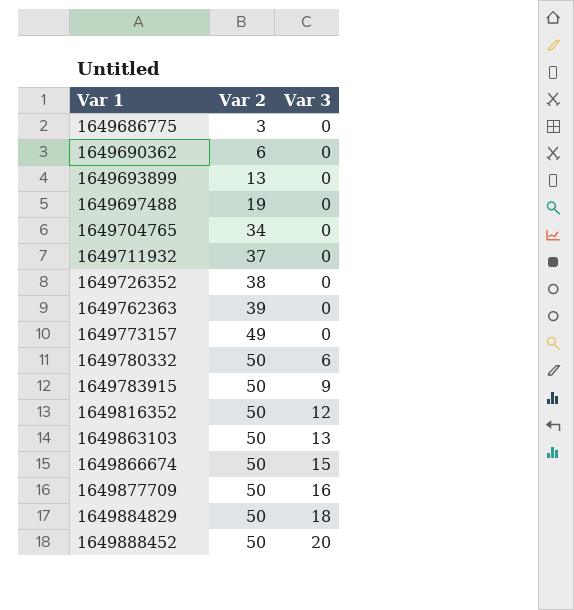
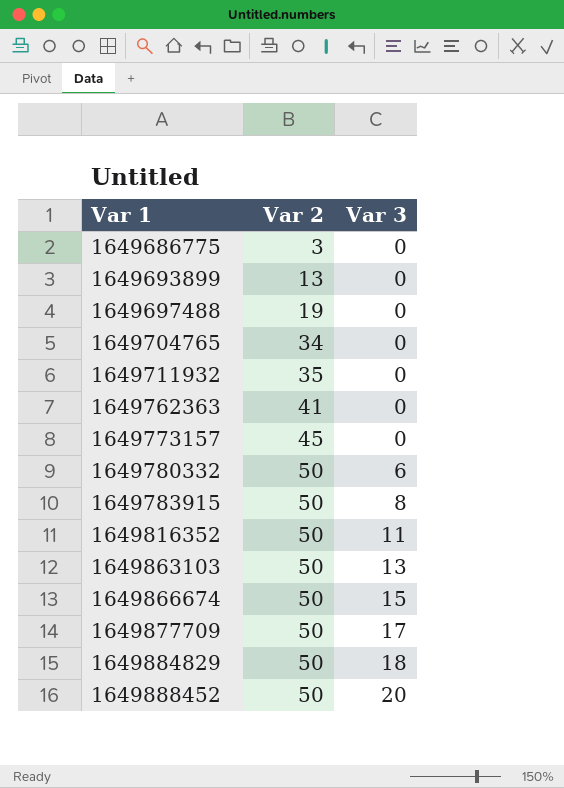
row 1649690362: 6 | 0 -> none
row 1649726352: 38 | 0 -> none
1649711932 | Var 2: 37 -> 35
1649762363 | Var 2: 39 -> 41
1649773157 | Var 2: 49 -> 45
1649783915 | Var 3: 9 -> 8
1649816352 | Var 3: 12 -> 11
1649877709 | Var 3: 16 -> 17

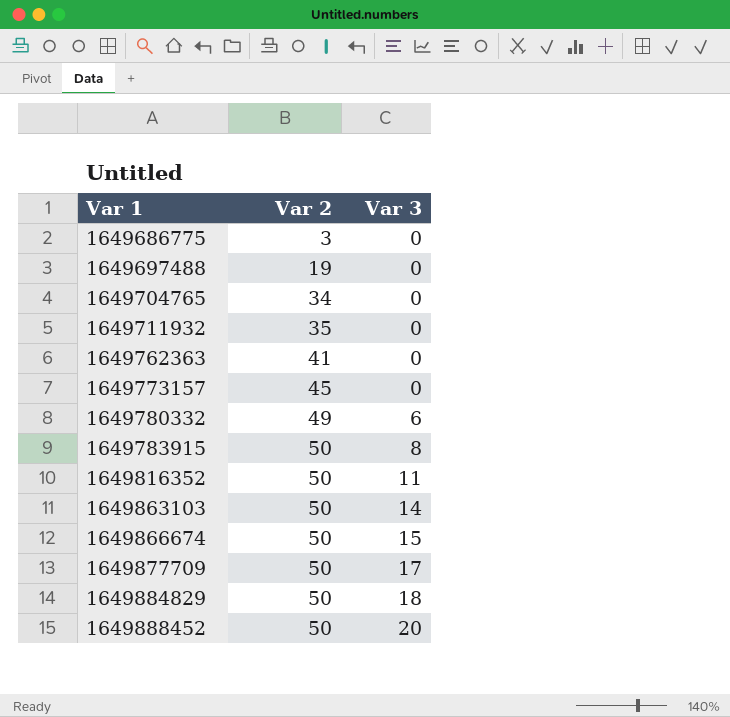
row 1649693899: 13 | 0 -> none
1649780332 | Var 2: 50 -> 49
1649863103 | Var 3: 13 -> 14

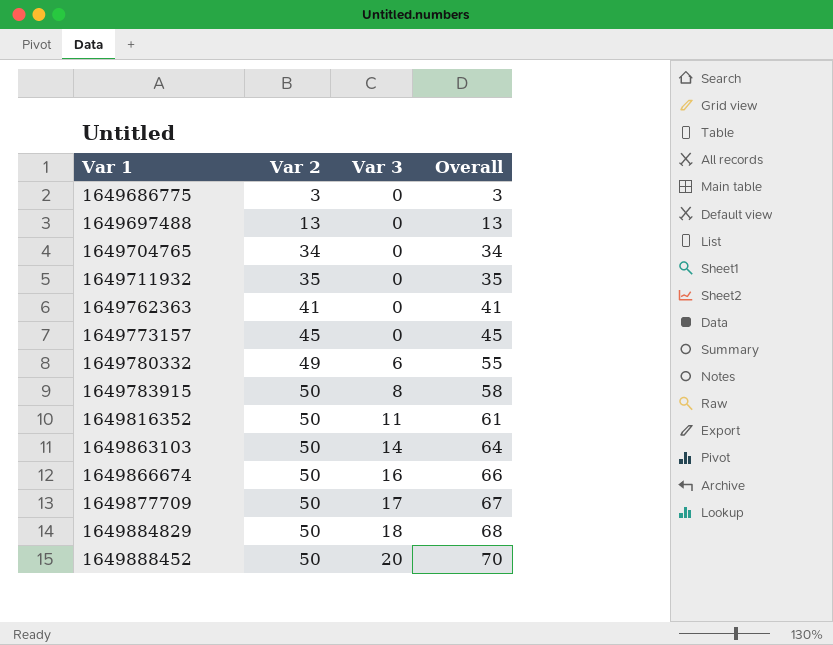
column Overall | formula: none -> [Var 2] + [Var 3]
1649697488 | Var 2: 19 -> 13
1649866674 | Var 3: 15 -> 16

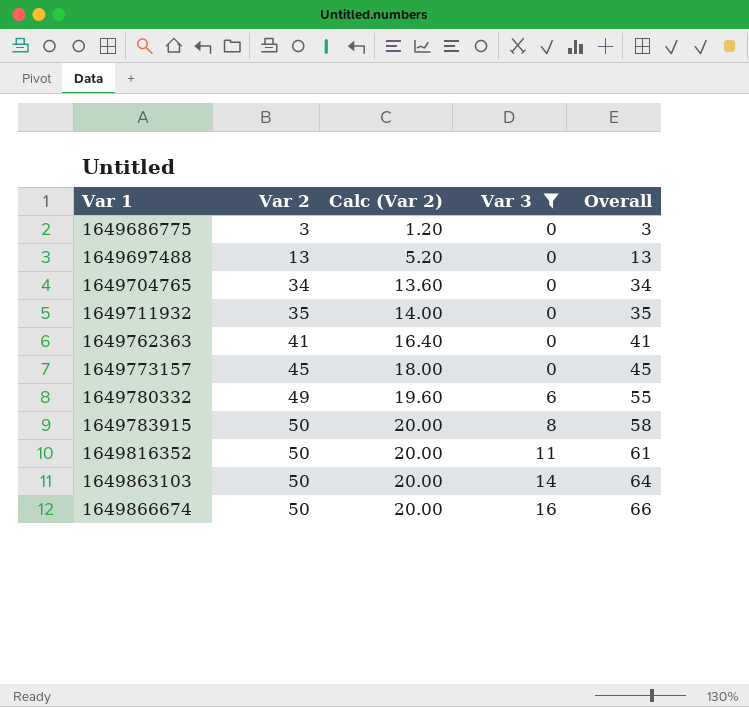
filter: none -> Var 3 <= 16
column Calc (Var 2) | formula: none -> [Var 2] * 0.4

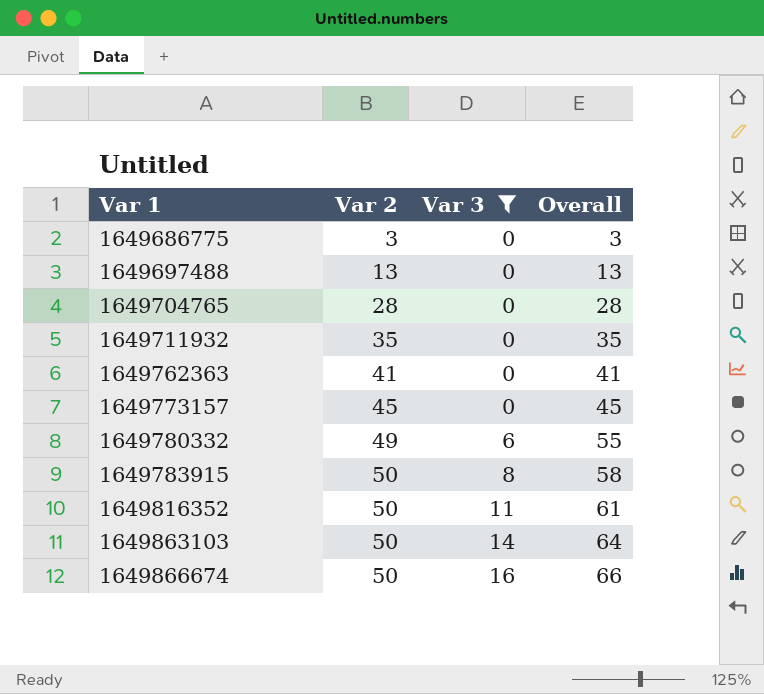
column Calc (Var 2) | formula: [Var 2] * 0.4 -> none
1649704765 | Var 2: 34 -> 28
1649704765 | Overall: 34 -> 28

